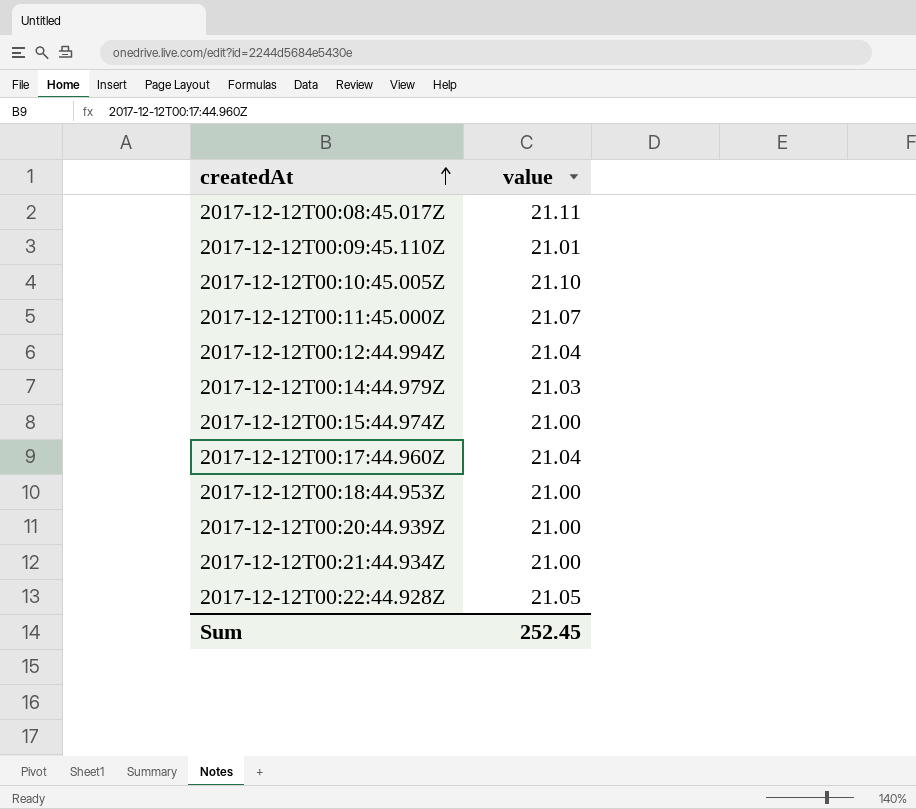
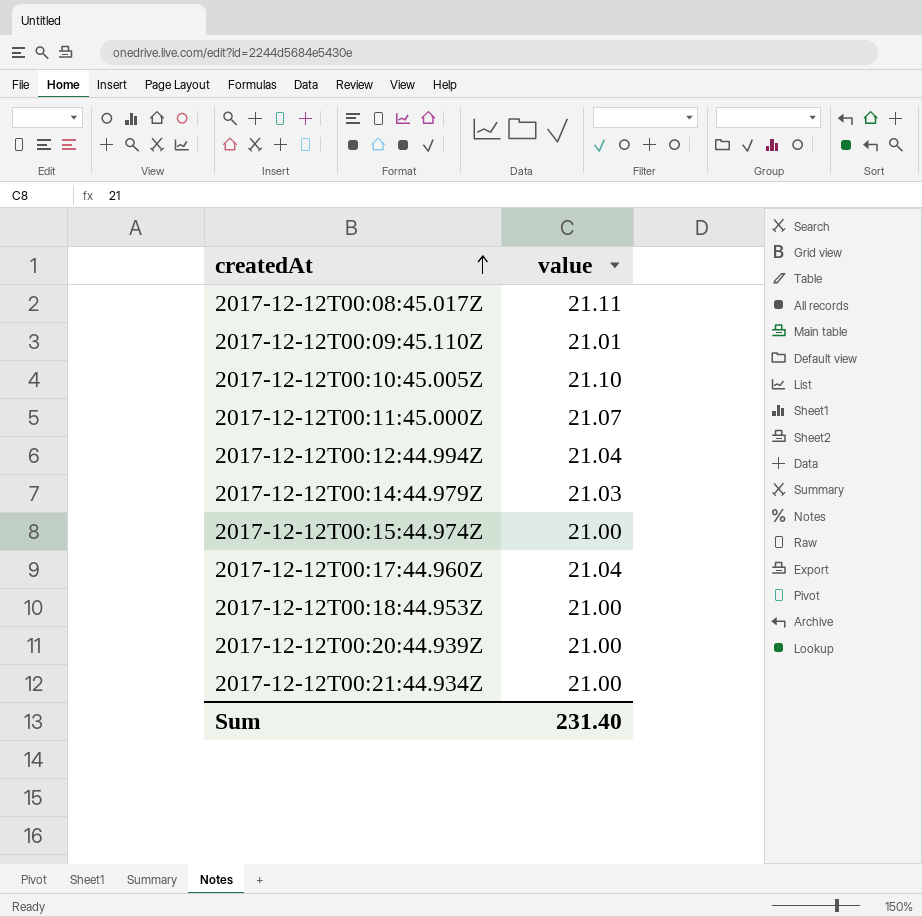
row 2017-12-12T00:22:44.928Z: 21.05 -> none
Sum | value: 252.45 -> 231.40

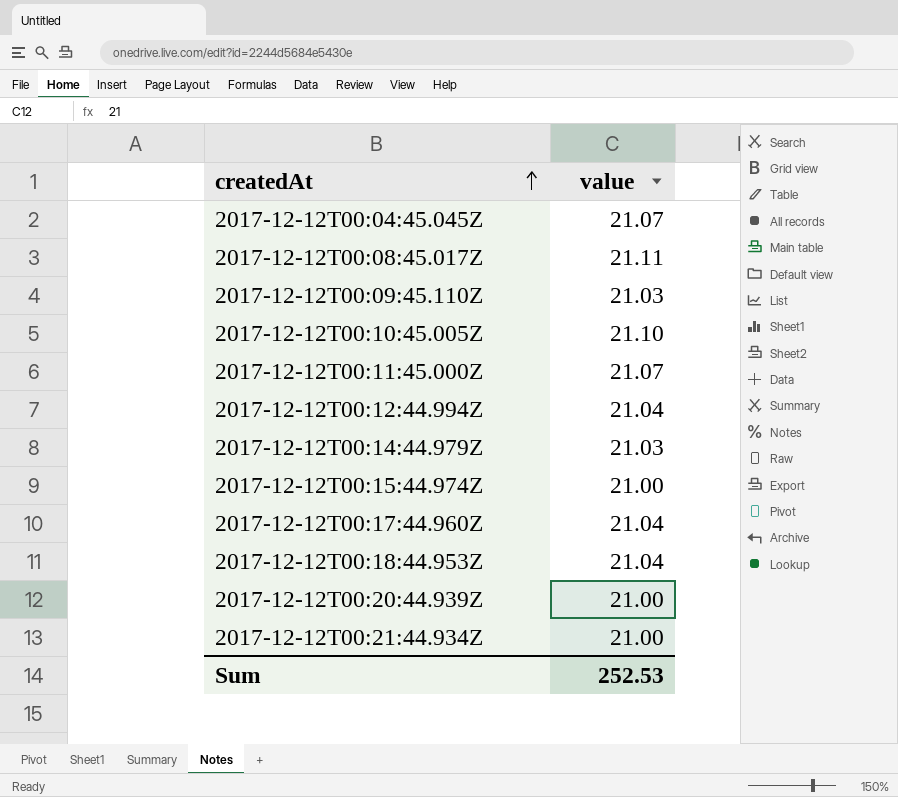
row 2017-12-12T00:04:45.045Z: none -> 21.07
2017-12-12T00:09:45.110Z | value: 21.01 -> 21.03
2017-12-12T00:18:44.953Z | value: 21.00 -> 21.04
Sum | value: 231.40 -> 252.53

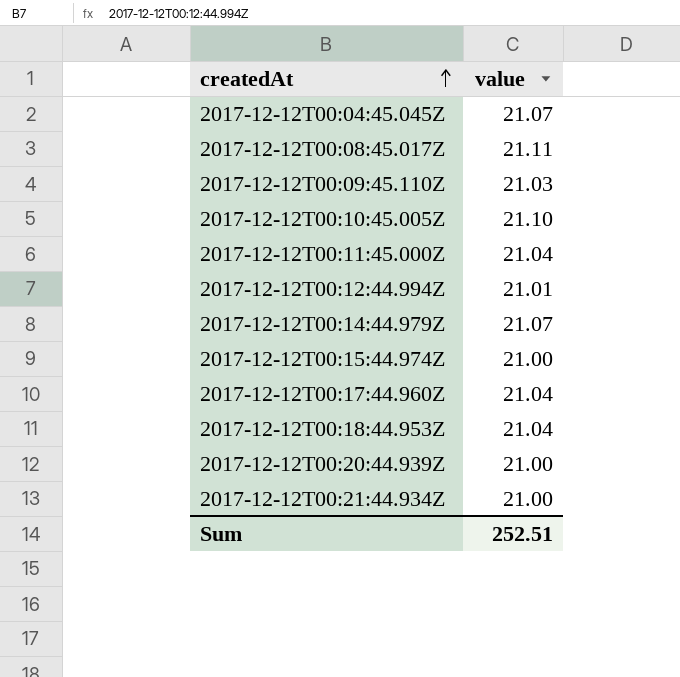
2017-12-12T00:11:45.000Z | value: 21.07 -> 21.04
2017-12-12T00:12:44.994Z | value: 21.04 -> 21.01
2017-12-12T00:14:44.979Z | value: 21.03 -> 21.07
Sum | value: 252.53 -> 252.51

